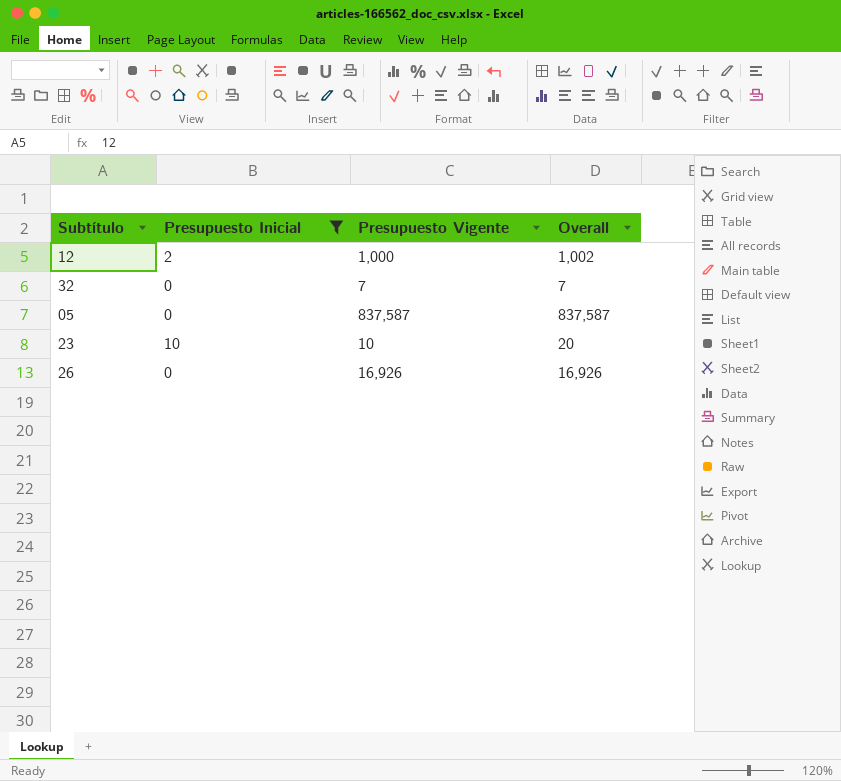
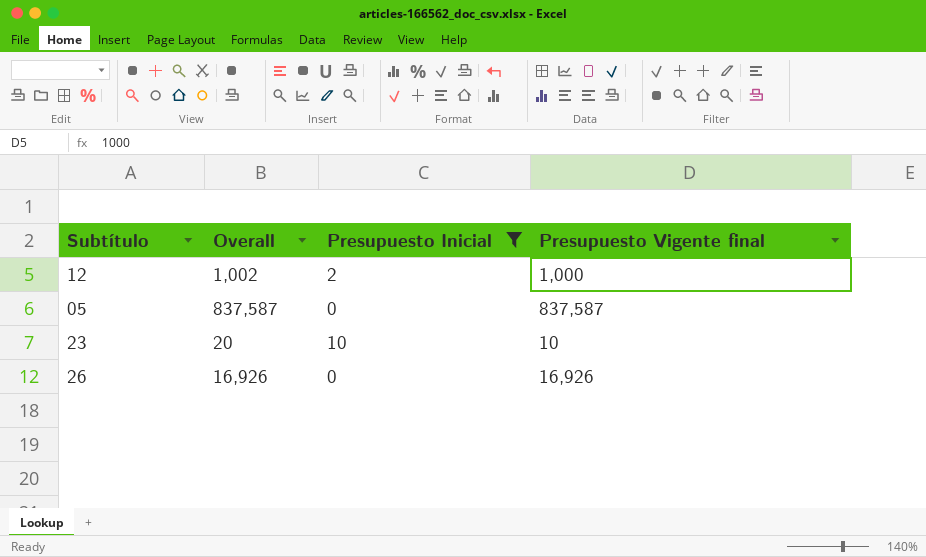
column Overall | position: 4 -> 2
column name: Presupuesto Vigente -> Presupuesto Vigente final
row 32: 0 | 7 | 7 -> none

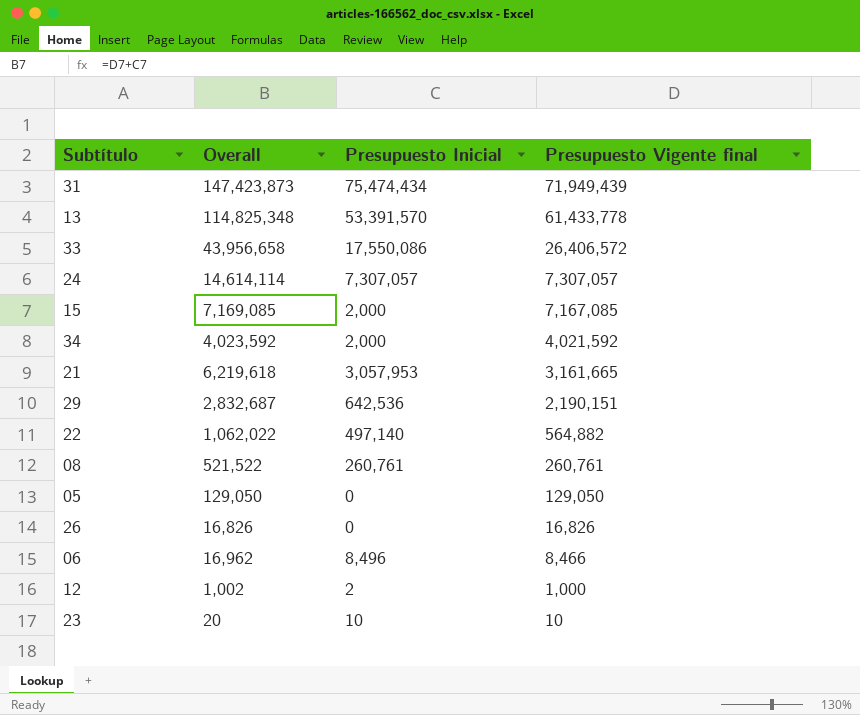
filter: Presupuesto Inicial <= 10 -> none
row order: none -> Presupuesto Vigente final descending
05 | Overall: 837,587 -> 129,050
05 | Presupuesto Vigente final: 837,587 -> 129,050
26 | Overall: 16,926 -> 16,826
26 | Presupuesto Vigente final: 16,926 -> 16,826

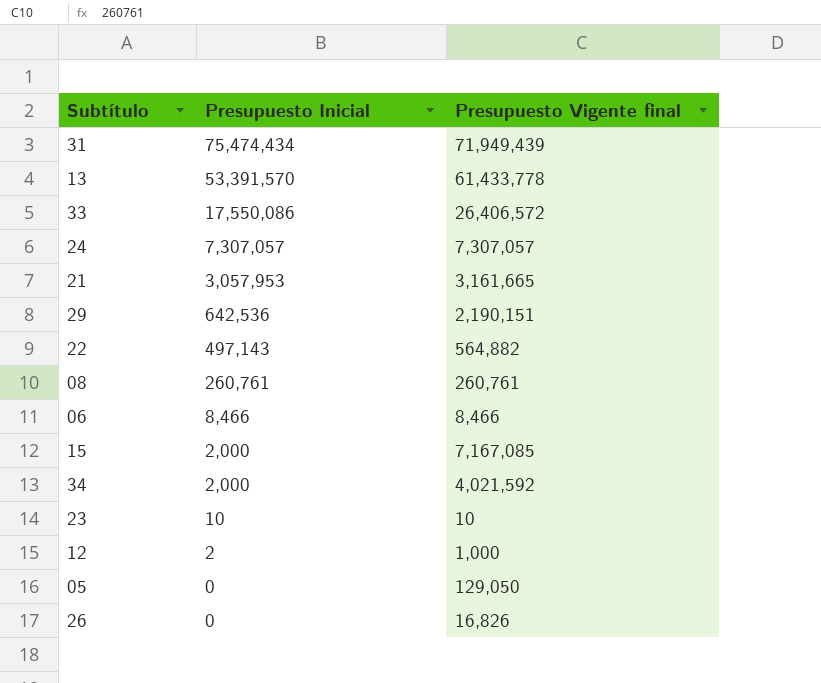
row order: Presupuesto Vigente final descending -> Presupuesto Inicial descending
column Overall | formula: [Presupuesto Inicial] + [Presupuesto Vigente final] -> none
22 | Presupuesto Inicial: 497,140 -> 497,143
06 | Presupuesto Inicial: 8,496 -> 8,466

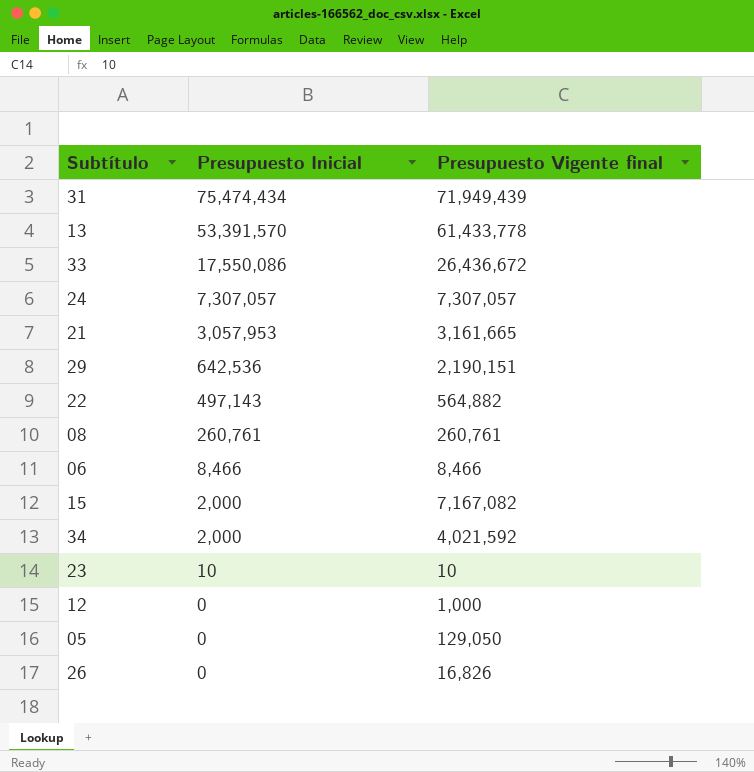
33 | Presupuesto Vigente final: 26,406,572 -> 26,436,672
15 | Presupuesto Vigente final: 7,167,085 -> 7,167,082
12 | Presupuesto Inicial: 2 -> 0

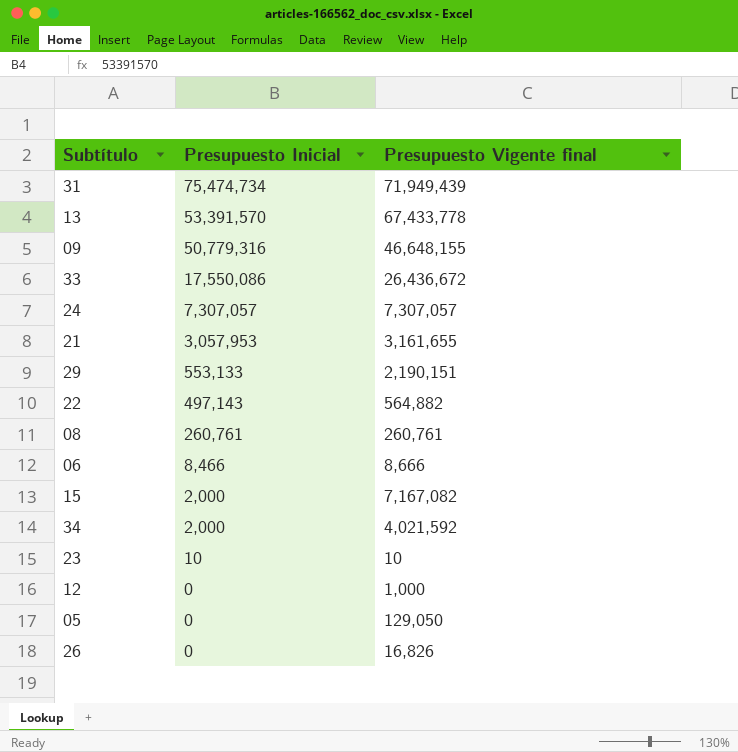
31 | Presupuesto Inicial: 75,474,434 -> 75,474,734
13 | Presupuesto Vigente final: 61,433,778 -> 67,433,778
row 09: none -> 50,779,316 | 46,648,155
21 | Presupuesto Vigente final: 3,161,665 -> 3,161,655
29 | Presupuesto Inicial: 642,536 -> 553,133
06 | Presupuesto Vigente final: 8,466 -> 8,666

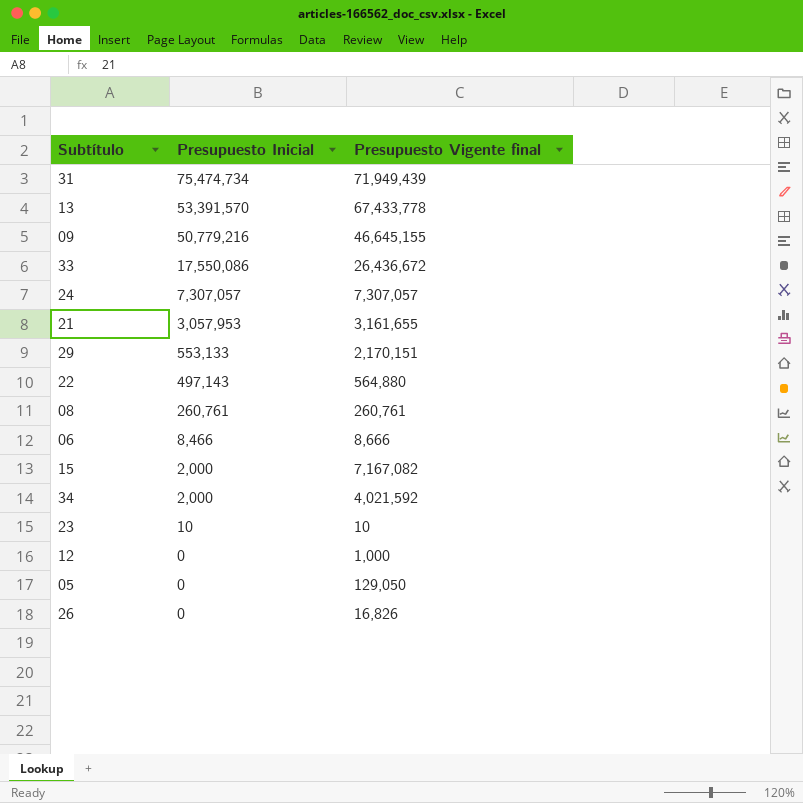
09 | Presupuesto Inicial: 50,779,316 -> 50,779,216
09 | Presupuesto Vigente final: 46,648,155 -> 46,645,155
29 | Presupuesto Vigente final: 2,190,151 -> 2,170,151
22 | Presupuesto Vigente final: 564,882 -> 564,880

